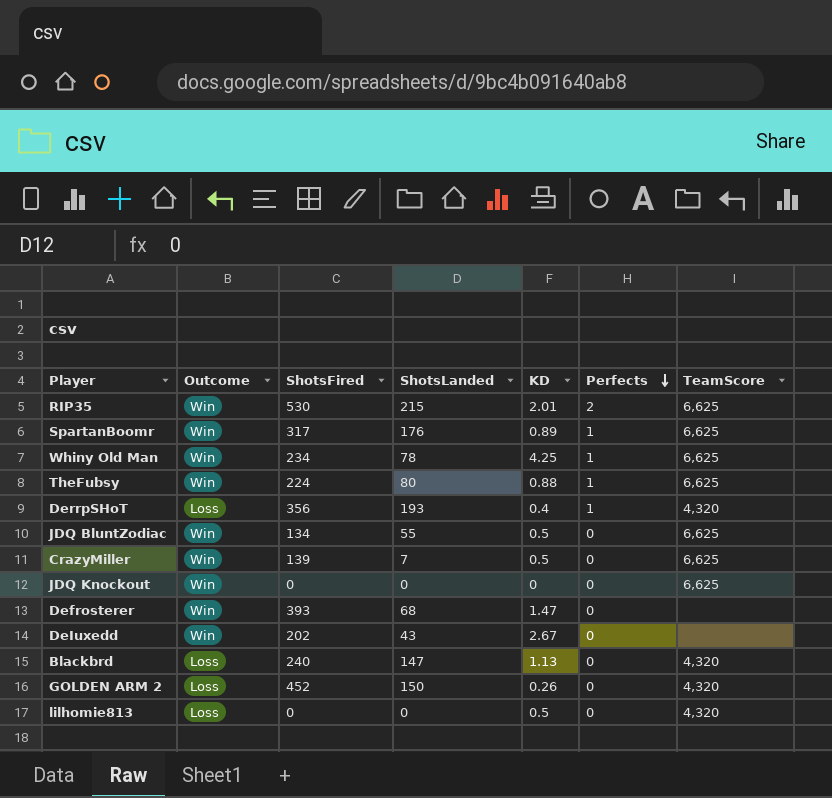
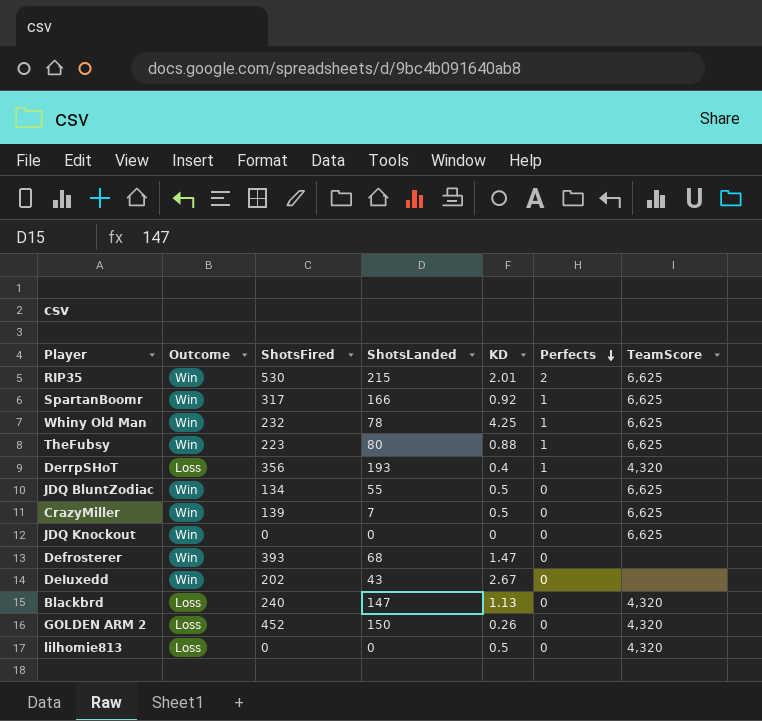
SpartanBoomr | ShotsLanded: 176 -> 166
SpartanBoomr | KD: 0.89 -> 0.92
Whiny Old Man | ShotsFired: 234 -> 232
TheFubsy | ShotsFired: 224 -> 223

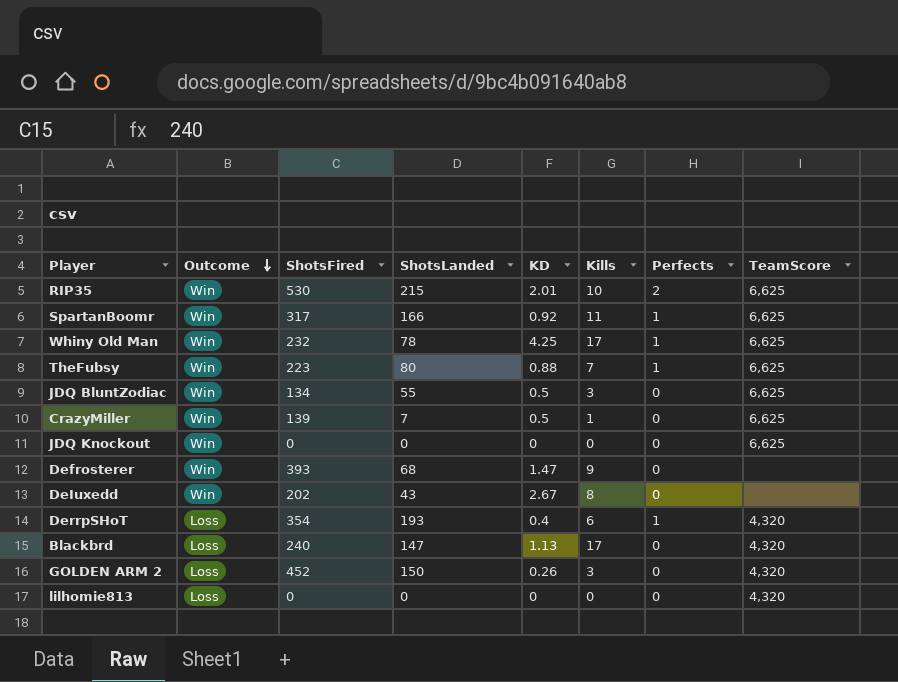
row order: Perfects descending -> Outcome descending
column Kills | position: none -> 6
DerrpSHoT | ShotsFired: 356 -> 354
lilhomie813 | KD: 0.5 -> 0

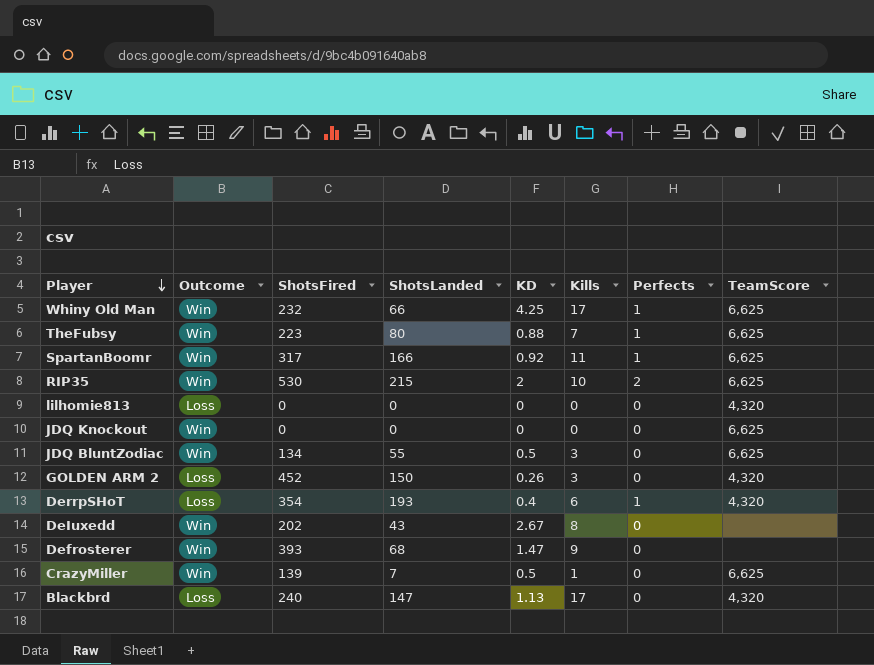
row order: Outcome descending -> Player descending
Whiny Old Man | ShotsLanded: 78 -> 66
RIP35 | KD: 2.01 -> 2

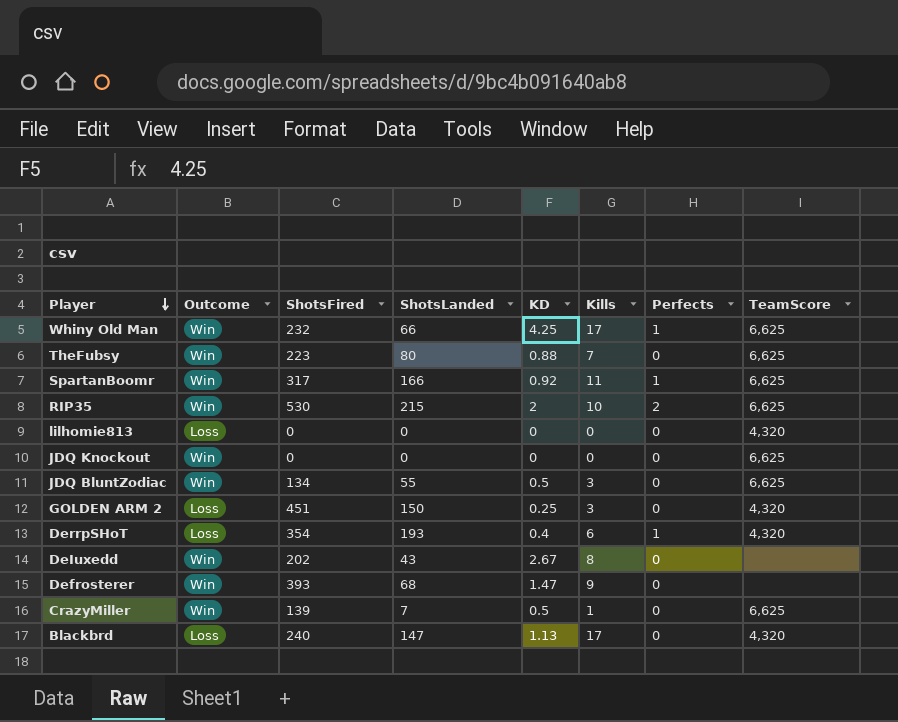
TheFubsy | Perfects: 1 -> 0
GOLDEN ARM 2 | ShotsFired: 452 -> 451
GOLDEN ARM 2 | KD: 0.26 -> 0.25

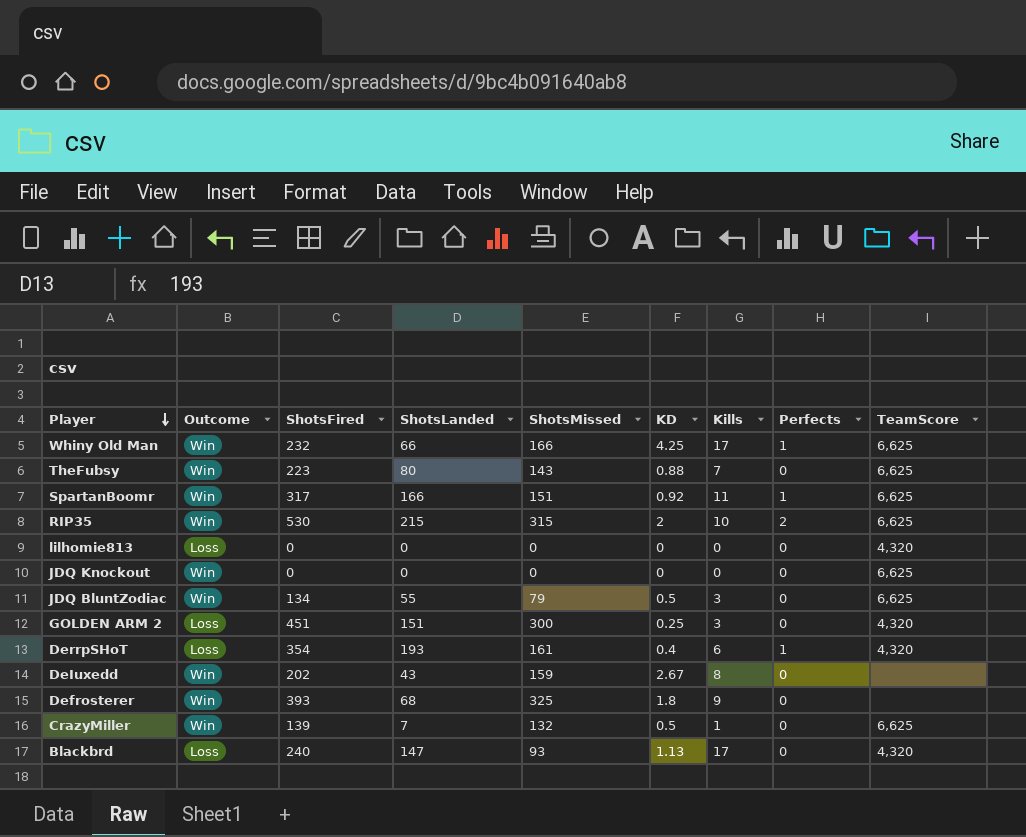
column ShotsMissed | formula: none -> [ShotsFired] - [ShotsLanded]
GOLDEN ARM 2 | ShotsLanded: 150 -> 151
Defrosterer | KD: 1.47 -> 1.8

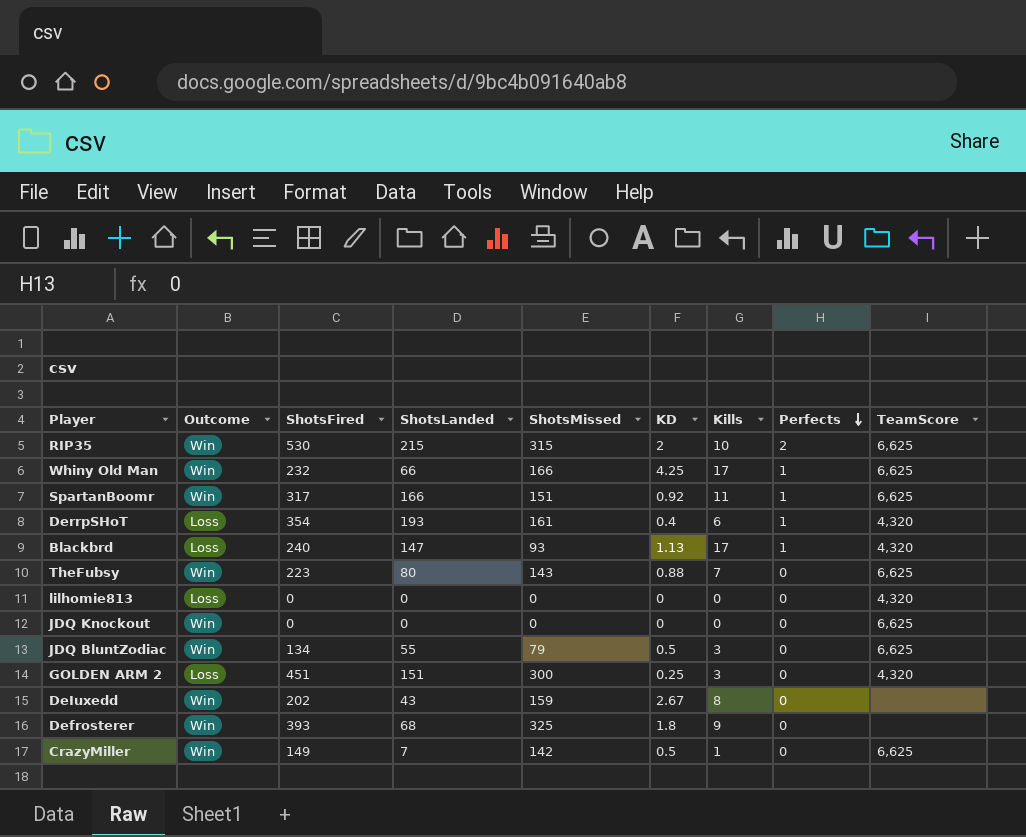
row order: Player descending -> Perfects descending
Blackbrd | Perfects: 0 -> 1
CrazyMiller | ShotsFired: 139 -> 149
CrazyMiller | ShotsMissed: 132 -> 142

